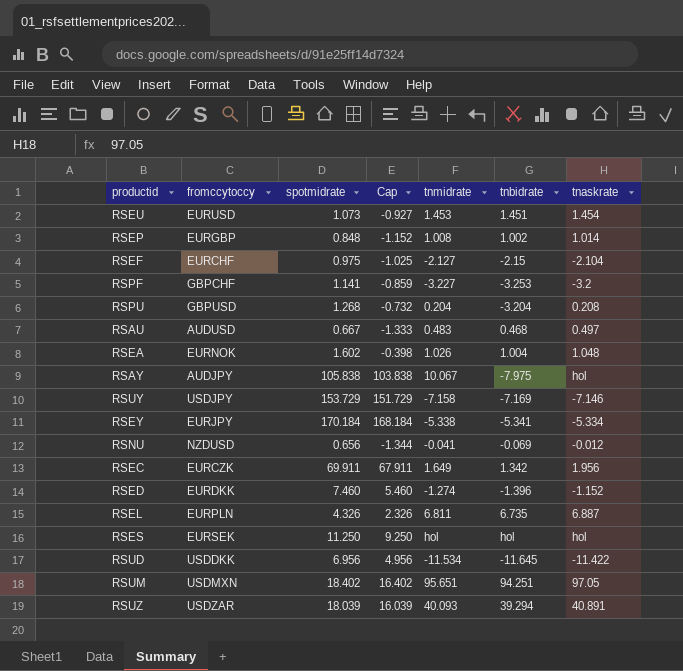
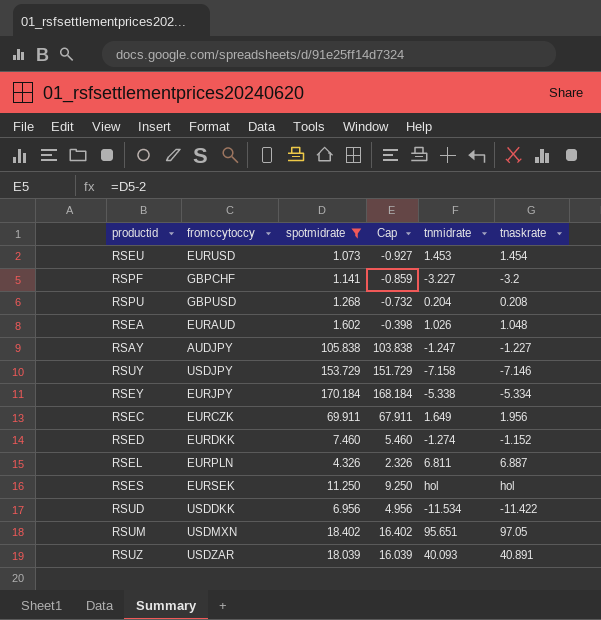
filter: none -> spotmidrate >= 1.073
column tnbidrate | position: 6 -> none
RSEA | fromccytoccy: EURNOK -> EURAUD
RSAY | tnmidrate: 10.067 -> -1.247
RSAY | tnaskrate: hol -> -1.227

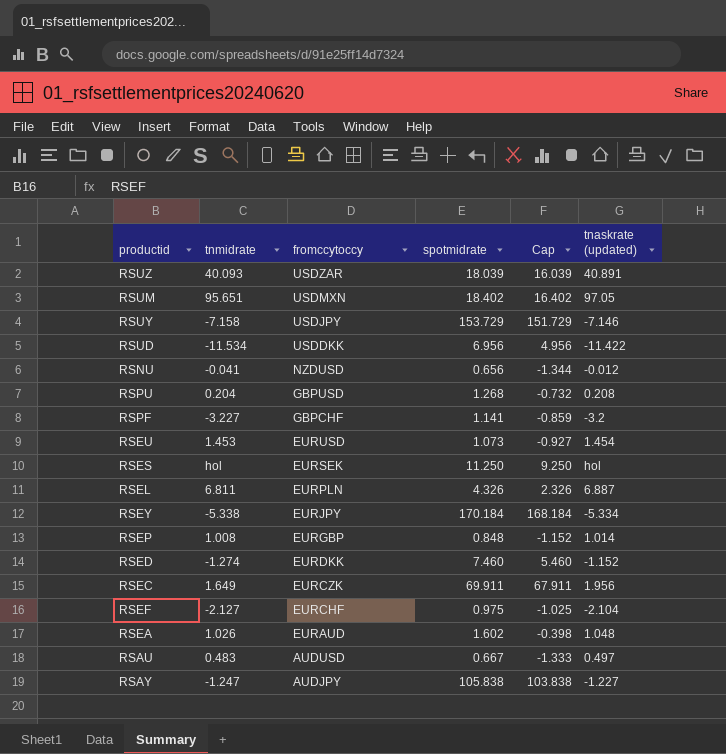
filter: spotmidrate >= 1.073 -> none
row order: none -> fromccytoccy descending
column tnmidrate | position: 5 -> 2
column name: tnaskrate -> tnaskrate (updated)

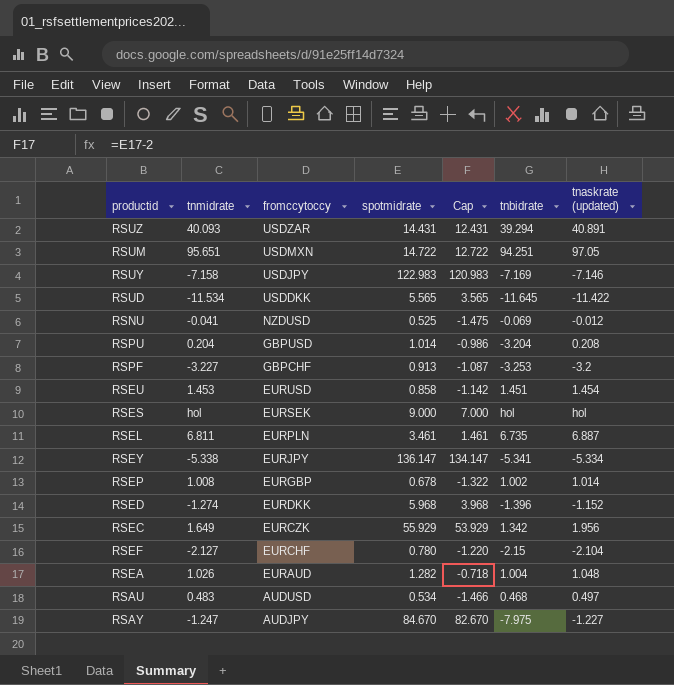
column tnbidrate | position: none -> 6
RSUZ | spotmidrate: 18.039 -> 14.431
RSUZ | Cap: 16.039 -> 12.431
RSUM | spotmidrate: 18.402 -> 14.722
RSUM | Cap: 16.402 -> 12.722
RSUY | spotmidrate: 153.729 -> 122.983
RSUY | Cap: 151.729 -> 120.983
RSUD | spotmidrate: 6.956 -> 5.565
RSUD | Cap: 4.956 -> 3.565
RSNU | spotmidrate: 0.656 -> 0.525
RSNU | Cap: -1.344 -> -1.475
RSPU | spotmidrate: 1.268 -> 1.014
RSPU | Cap: -0.732 -> -0.986
RSPF | spotmidrate: 1.141 -> 0.913
RSPF | Cap: -0.859 -> -1.087
RSEU | spotmidrate: 1.073 -> 0.858
RSEU | Cap: -0.927 -> -1.142
RSES | spotmidrate: 11.250 -> 9.000
RSES | Cap: 9.250 -> 7.000
RSEL | spotmidrate: 4.326 -> 3.461
RSEL | Cap: 2.326 -> 1.461
RSEY | spotmidrate: 170.184 -> 136.147
RSEY | Cap: 168.184 -> 134.147
RSEP | spotmidrate: 0.848 -> 0.678
RSEP | Cap: -1.152 -> -1.322
RSED | spotmidrate: 7.460 -> 5.968
RSED | Cap: 5.460 -> 3.968
RSEC | spotmidrate: 69.911 -> 55.929
RSEC | Cap: 67.911 -> 53.929
RSEF | spotmidrate: 0.975 -> 0.780
RSEF | Cap: -1.025 -> -1.220
RSEA | spotmidrate: 1.602 -> 1.282
RSEA | Cap: -0.398 -> -0.718
RSAU | spotmidrate: 0.667 -> 0.534
RSAU | Cap: -1.333 -> -1.466
RSAY | spotmidrate: 105.838 -> 84.670
RSAY | Cap: 103.838 -> 82.670

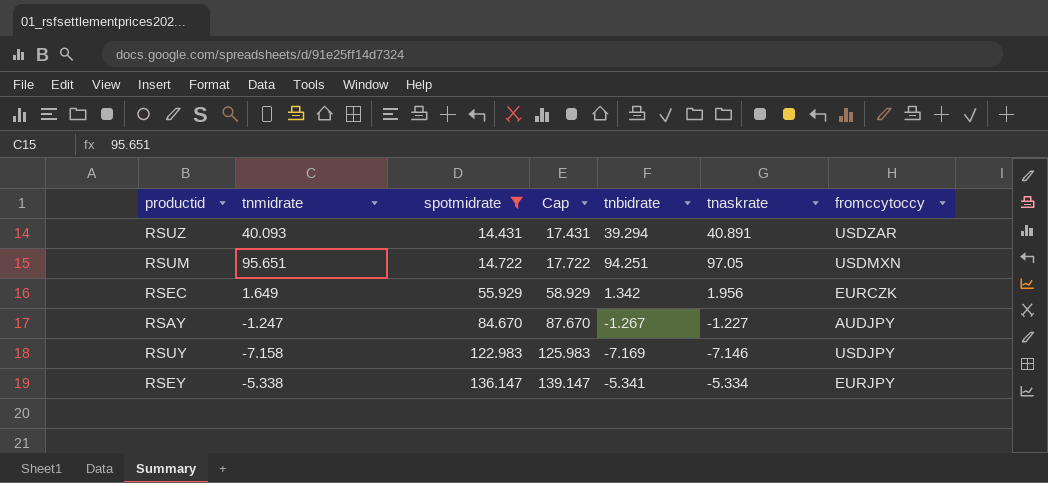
filter: none -> spotmidrate >= 14.431
row order: fromccytoccy descending -> spotmidrate ascending
column Cap | formula: [spotmidrate] - 2 -> [spotmidrate] + 3
column name: tnaskrate (updated) -> tnaskrate
column fromccytoccy | position: 3 -> 7
RSAY | tnbidrate: -7.975 -> -1.267

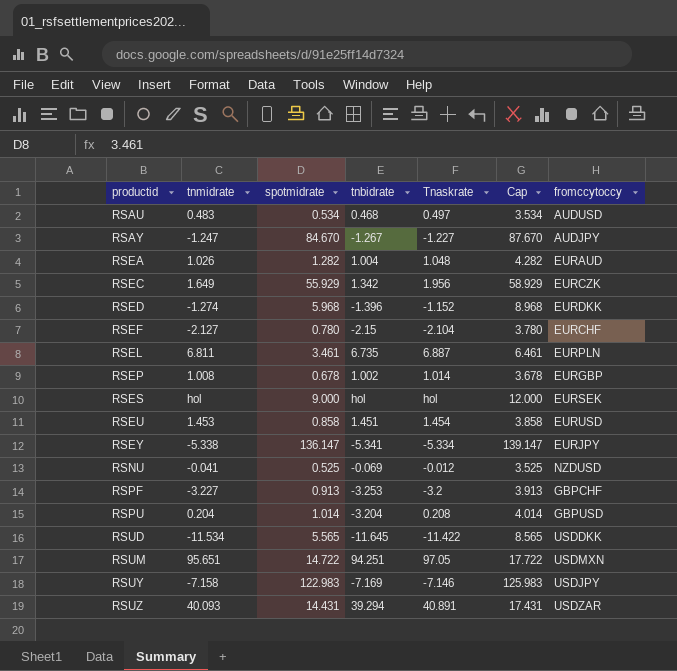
filter: spotmidrate >= 14.431 -> none
row order: spotmidrate ascending -> productid ascending
column name: tnaskrate -> Tnaskrate
column Cap | position: 4 -> 6

